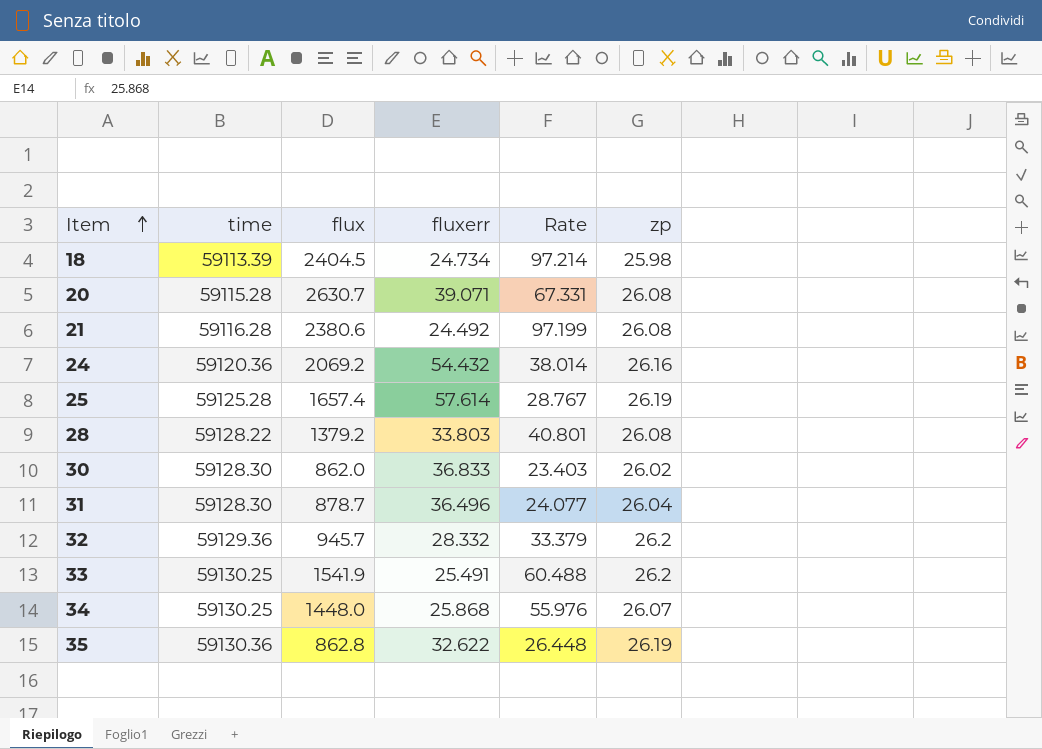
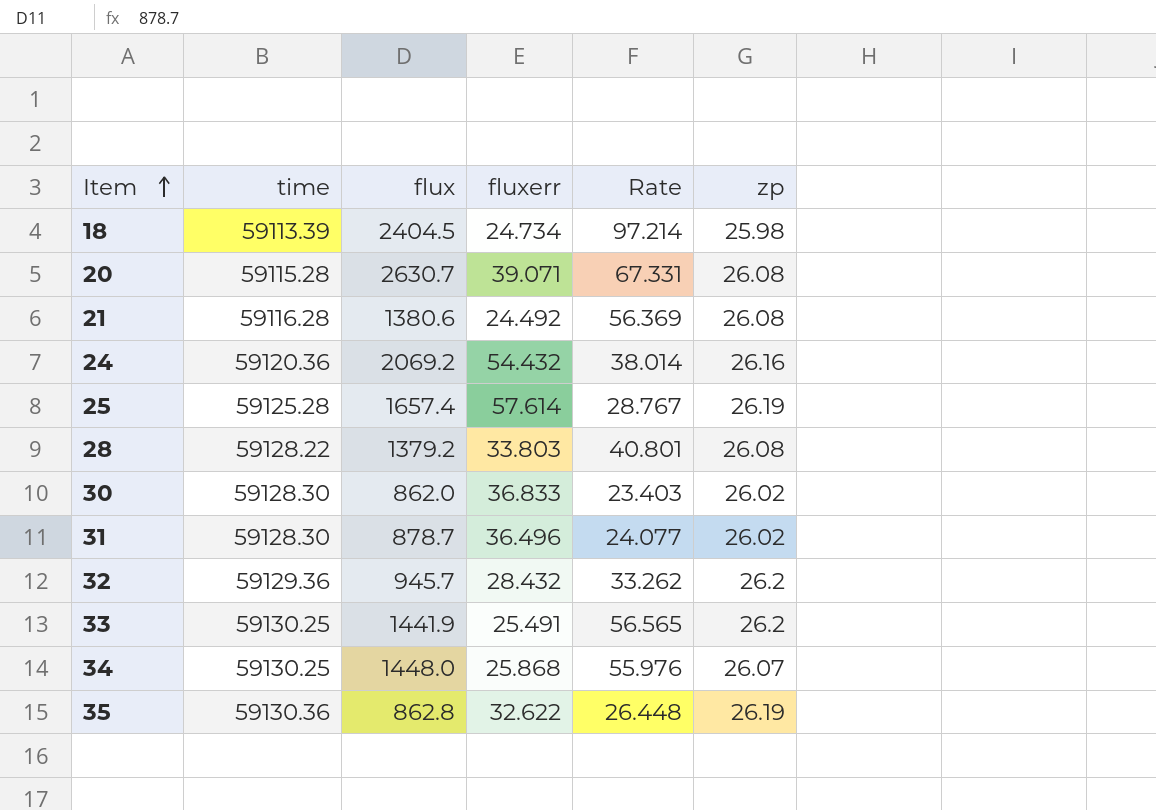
21 | flux: 2380.6 -> 1380.6
21 | Rate: 97.199 -> 56.369
31 | zp: 26.04 -> 26.02
32 | fluxerr: 28.332 -> 28.432
32 | Rate: 33.379 -> 33.262
33 | flux: 1541.9 -> 1441.9
33 | Rate: 60.488 -> 56.565

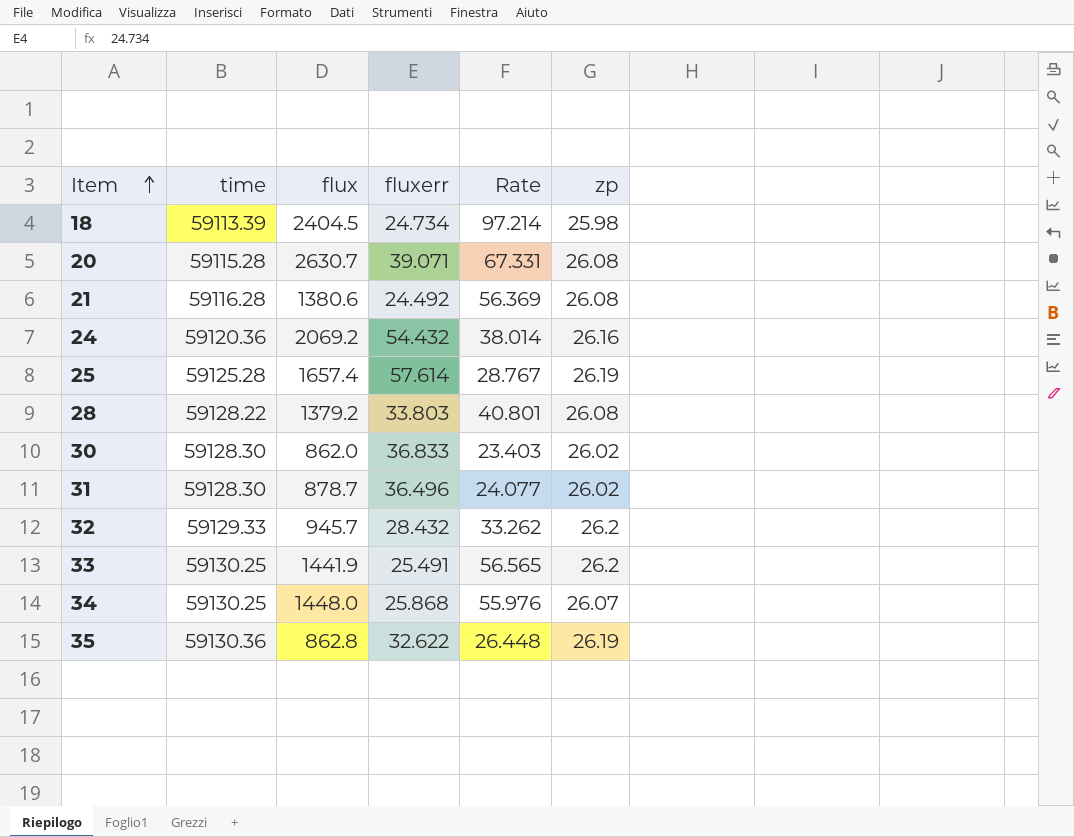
32 | time: 59129.36 -> 59129.33

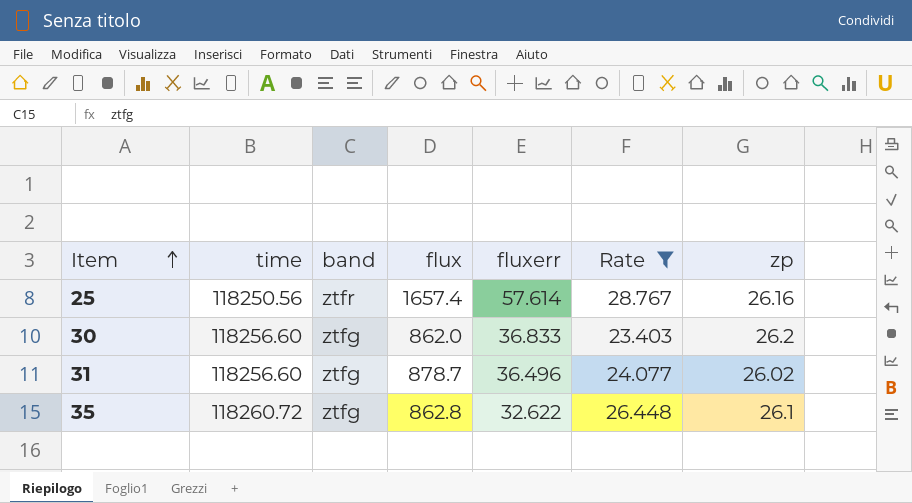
filter: none -> Rate <= 28.767
column band | position: none -> 3
25 | time: 59125.28 -> 118250.56
25 | zp: 26.19 -> 26.16
30 | time: 59128.30 -> 118256.60
30 | zp: 26.02 -> 26.2
31 | time: 59128.30 -> 118256.60
35 | time: 59130.36 -> 118260.72
35 | zp: 26.19 -> 26.1

